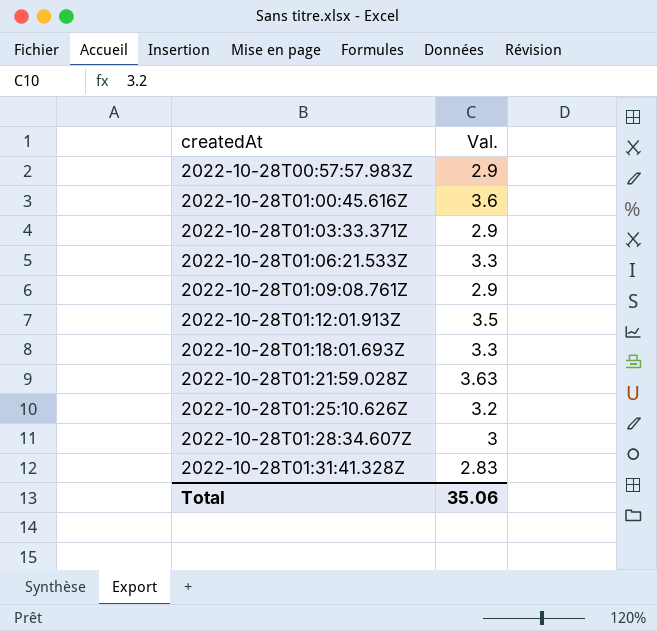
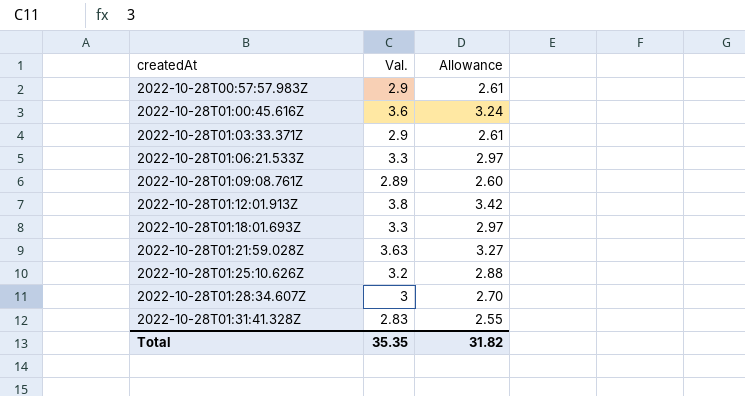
column Allowance | formula: none -> [Val.] * 0.9
2022-10-28T01:09:08.761Z | Val.: 2.9 -> 2.89
2022-10-28T01:12:01.913Z | Val.: 3.5 -> 3.8
Total | Val.: 35.06 -> 35.35

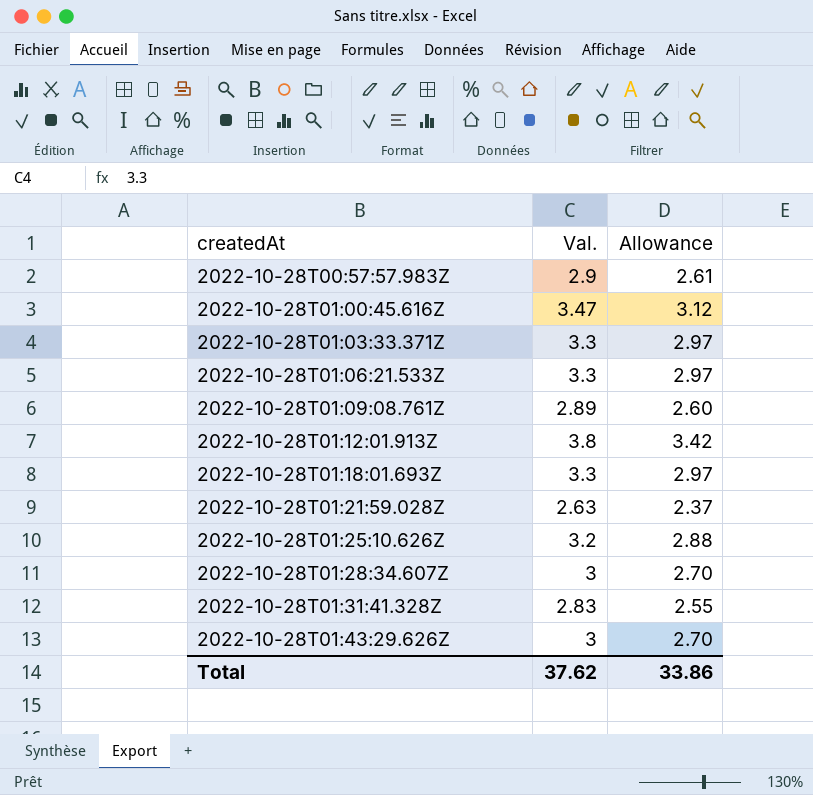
2022-10-28T01:00:45.616Z | Val.: 3.6 -> 3.47
2022-10-28T01:00:45.616Z | Allowance: 3.24 -> 3.12
2022-10-28T01:03:33.371Z | Val.: 2.9 -> 3.3
2022-10-28T01:03:33.371Z | Allowance: 2.61 -> 2.97
2022-10-28T01:21:59.028Z | Val.: 3.63 -> 2.63
2022-10-28T01:21:59.028Z | Allowance: 3.27 -> 2.37
row 2022-10-28T01:43:29.626Z: none -> 3 | 2.70
Total | Val.: 35.35 -> 37.62
Total | Allowance: 31.82 -> 33.86

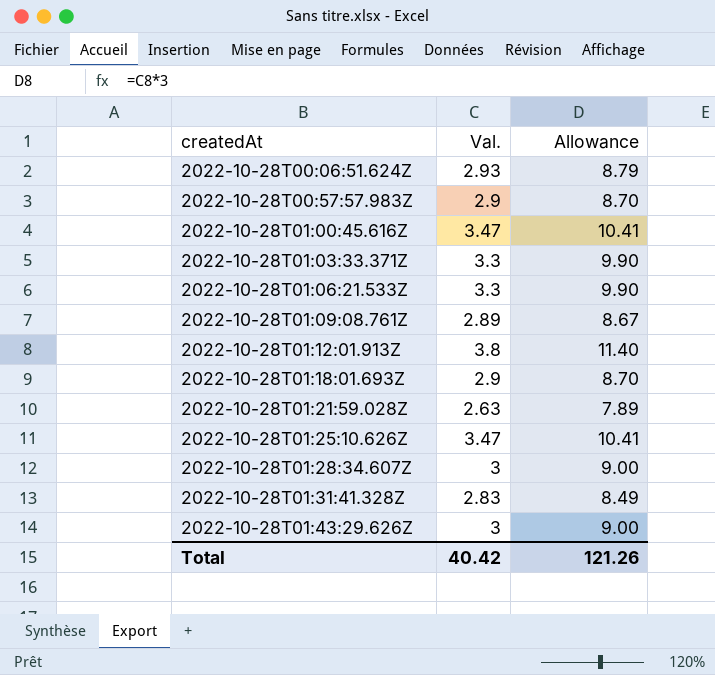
column Allowance | formula: [Val.] * 0.9 -> [Val.] * 3
row 2022-10-28T00:06:51.624Z: none -> 2.93 | 8.79
2022-10-28T01:18:01.693Z | Val.: 3.3 -> 2.9
2022-10-28T01:25:10.626Z | Val.: 3.2 -> 3.47
Total | Val.: 37.62 -> 40.42
Total | Allowance: 33.86 -> 121.26

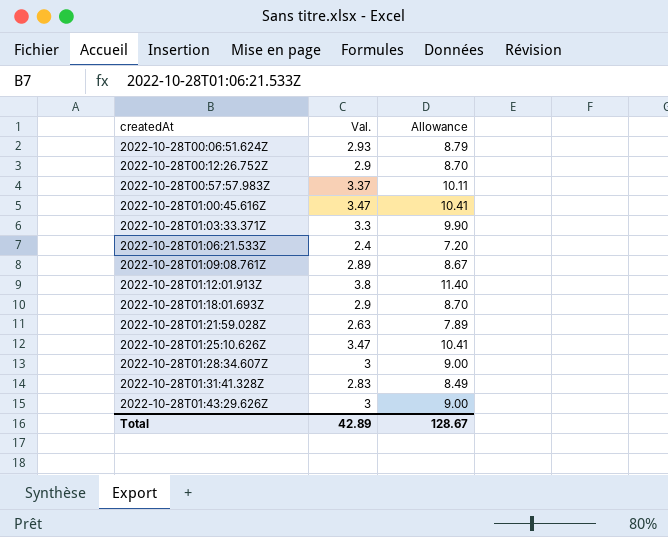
row 2022-10-28T00:12:26.752Z: none -> 2.9 | 8.70
2022-10-28T00:57:57.983Z | Val.: 2.9 -> 3.37
2022-10-28T00:57:57.983Z | Allowance: 8.70 -> 10.11
2022-10-28T01:06:21.533Z | Val.: 3.3 -> 2.4
2022-10-28T01:06:21.533Z | Allowance: 9.90 -> 7.20
Total | Val.: 40.42 -> 42.89
Total | Allowance: 121.26 -> 128.67

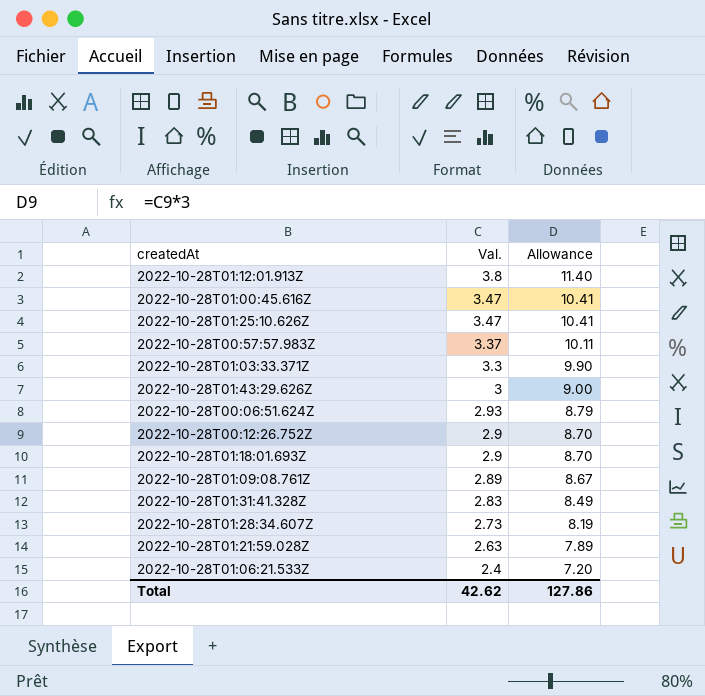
row order: createdAt ascending -> Val. descending
2022-10-28T01:28:34.607Z | Val.: 3 -> 2.73
2022-10-28T01:28:34.607Z | Allowance: 9.00 -> 8.19
Total | Val.: 42.89 -> 42.62
Total | Allowance: 128.67 -> 127.86

